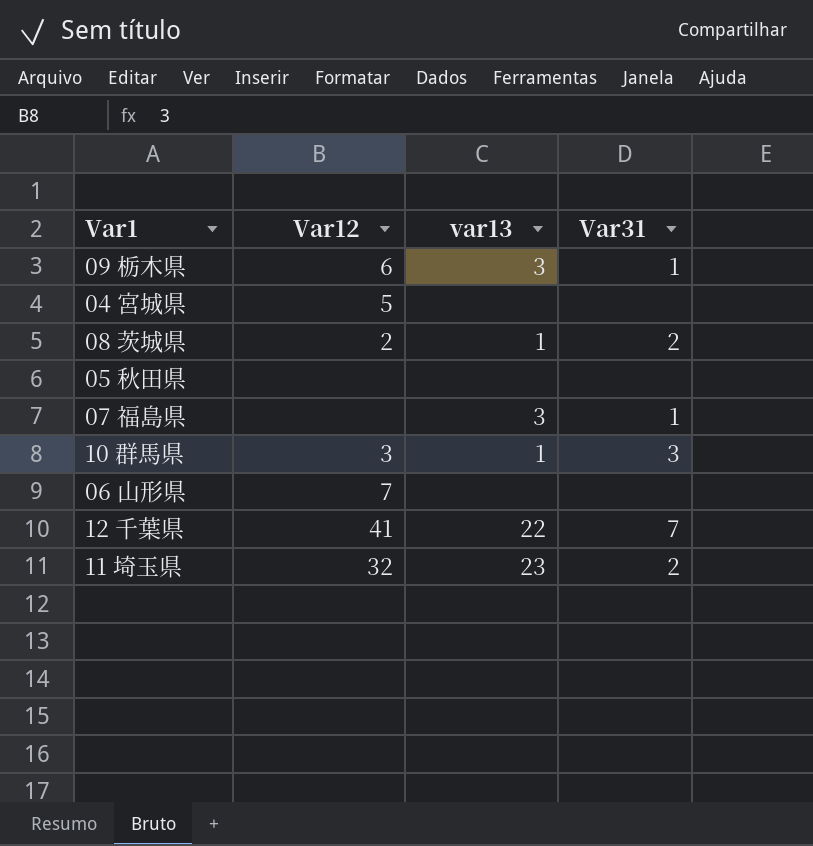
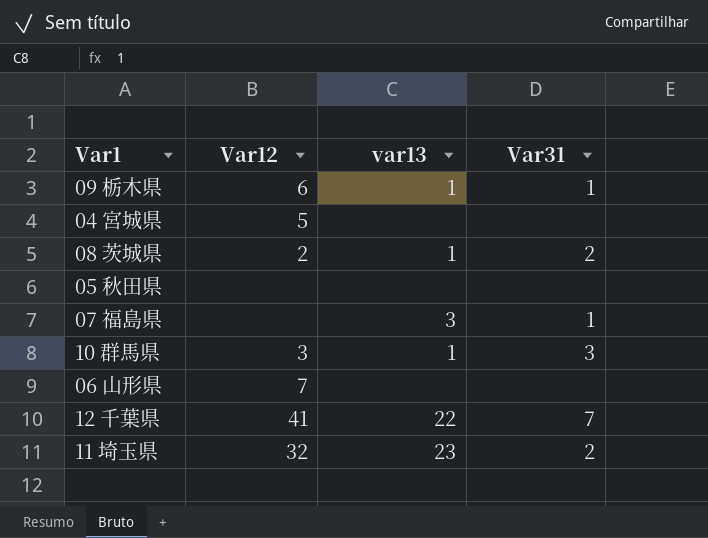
09 栃木県 | var13: 3 -> 1

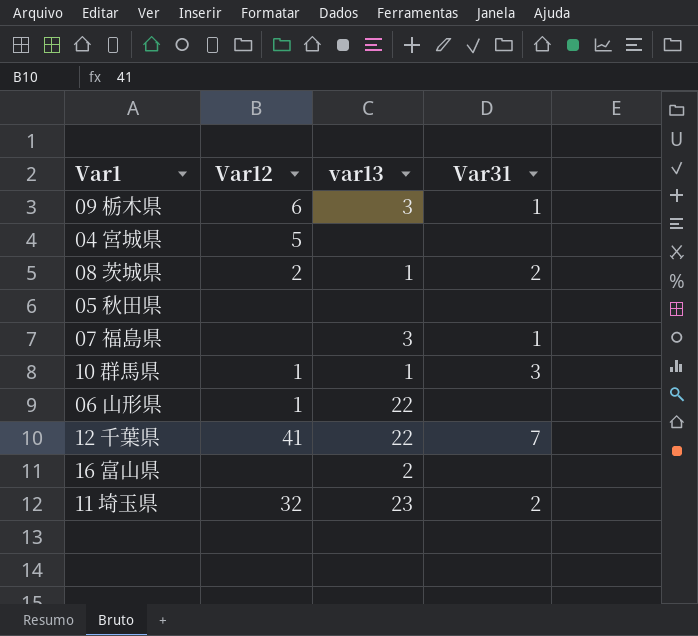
09 栃木県 | var13: 1 -> 3
10 群馬県 | Var12: 3 -> 1
06 山形県 | Var12: 7 -> 1
06 山形県 | var13: none -> 22
row 16 富山県: none -> none | 2 | none

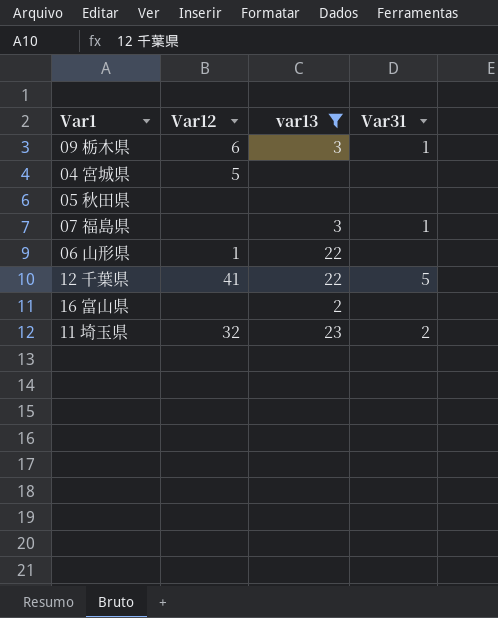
filter: none -> var13 != 1
12 千葉県 | Var31: 7 -> 5

